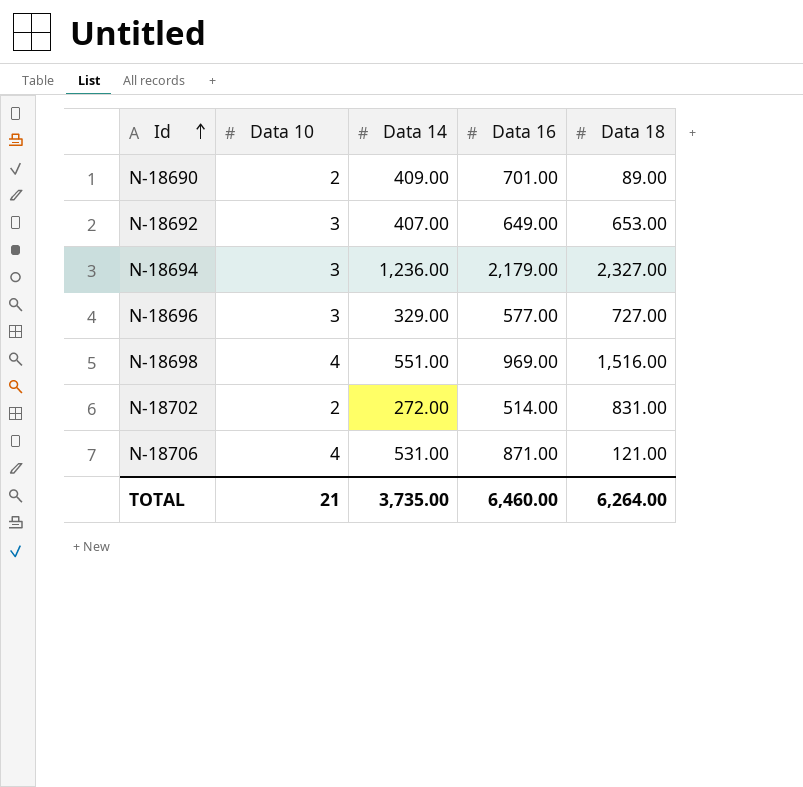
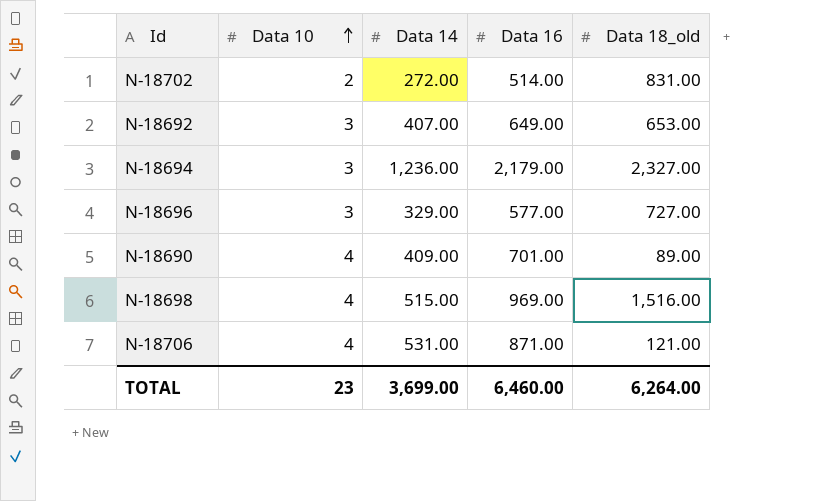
row order: Id ascending -> Data 10 ascending
column name: Data 18 -> Data 18_old
N-18690 | Data 10: 2 -> 4
N-18698 | Data 14: 551.00 -> 515.00
TOTAL | Data 10: 21 -> 23
TOTAL | Data 14: 3,735.00 -> 3,699.00

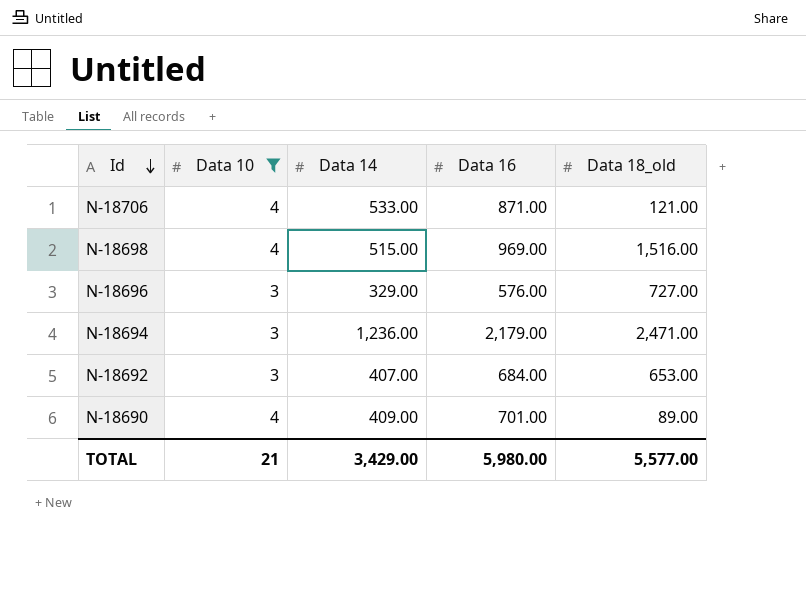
filter: none -> Data 10 != 2
row order: Data 10 ascending -> Id descending
N-18706 | Data 14: 531.00 -> 533.00
N-18696 | Data 16: 577.00 -> 576.00
N-18694 | Data 18_old: 2,327.00 -> 2,471.00
N-18692 | Data 16: 649.00 -> 684.00
TOTAL | Data 10: 23 -> 21
TOTAL | Data 14: 3,699.00 -> 3,429.00
TOTAL | Data 16: 6,460.00 -> 5,980.00
TOTAL | Data 18_old: 6,264.00 -> 5,577.00

